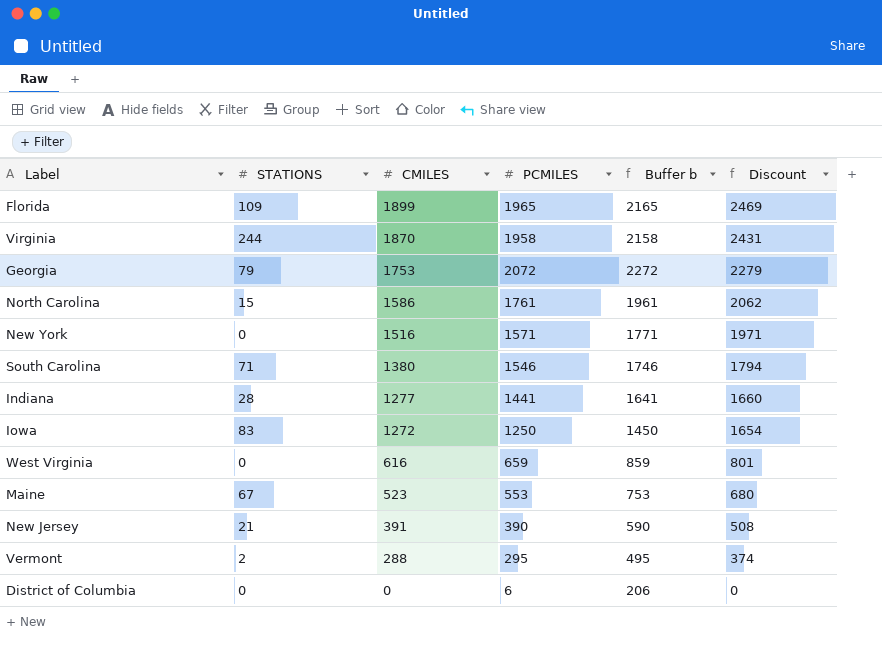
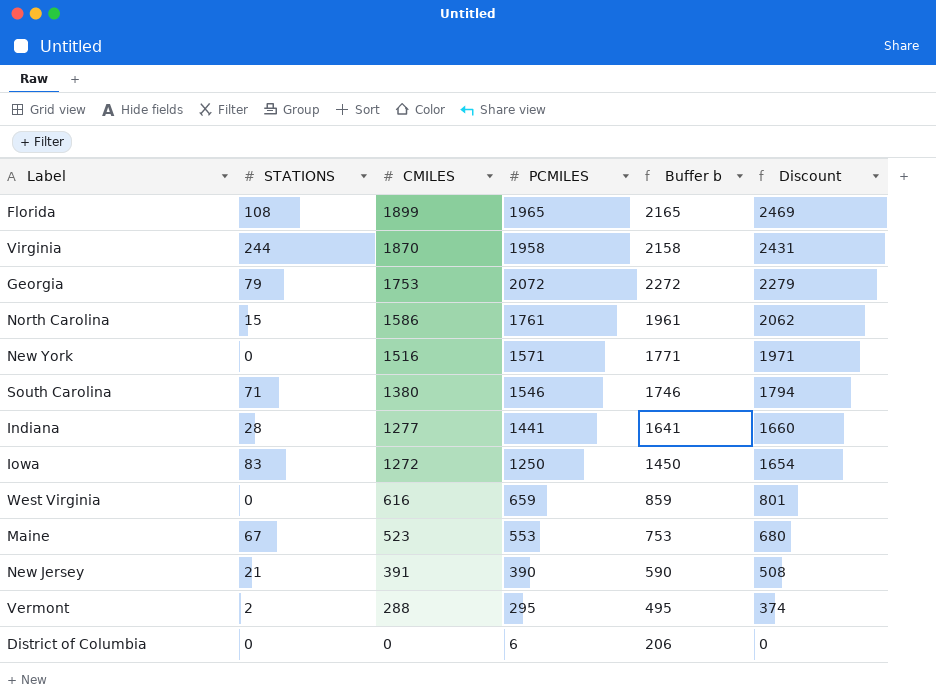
Florida | STATIONS: 109 -> 108

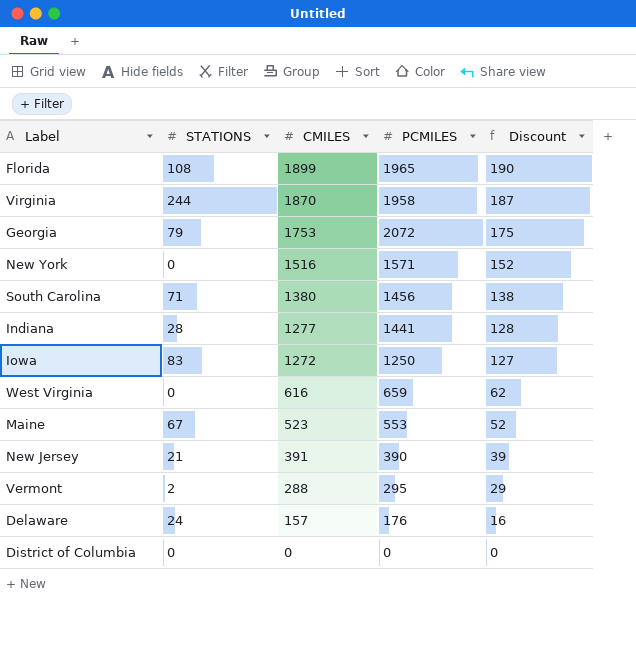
column Buffer b | formula: [PCMILES] + 200 -> none
column Discount | formula: [CMILES] * 1.3 -> [CMILES] * 0.1
row North Carolina: 15 | 1586 | 1761 | 1961 | 2062 -> none
South Carolina | PCMILES: 1546 -> 1456
row Delaware: none -> 24 | 157 | 176 | 16
District of Columbia | PCMILES: 6 -> 0

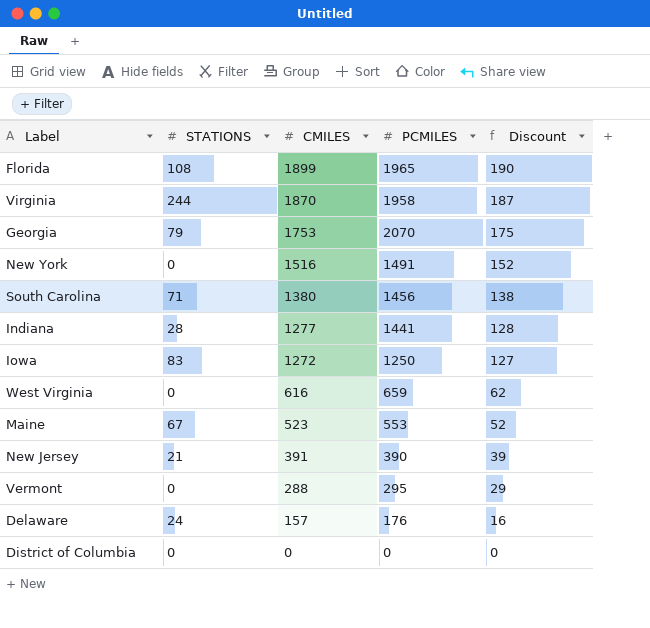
Georgia | PCMILES: 2072 -> 2070
New York | PCMILES: 1571 -> 1491
Vermont | STATIONS: 2 -> 0

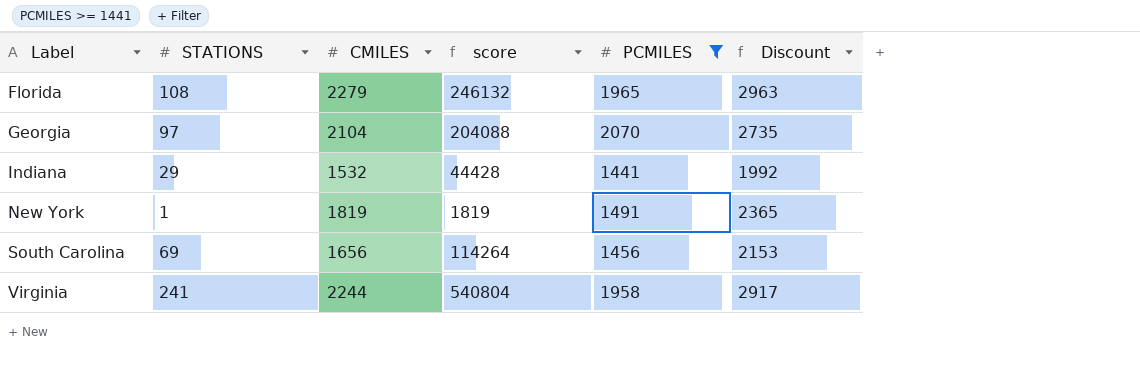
filter: none -> PCMILES >= 1441
row order: CMILES descending -> Label ascending
column score | formula: none -> [STATIONS] * [CMILES]
column Discount | formula: [CMILES] * 0.1 -> [CMILES] * 1.3
Florida | CMILES: 1899 -> 2279
Georgia | STATIONS: 79 -> 97
Georgia | CMILES: 1753 -> 2104
Indiana | STATIONS: 28 -> 29
Indiana | CMILES: 1277 -> 1532
New York | STATIONS: 0 -> 1
New York | CMILES: 1516 -> 1819
South Carolina | STATIONS: 71 -> 69
South Carolina | CMILES: 1380 -> 1656
Virginia | STATIONS: 244 -> 241
Virginia | CMILES: 1870 -> 2244

